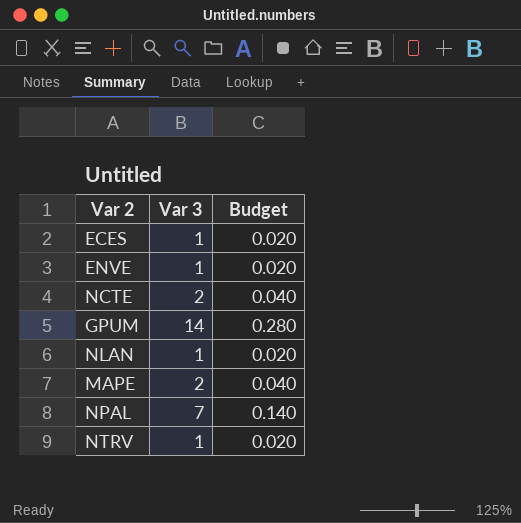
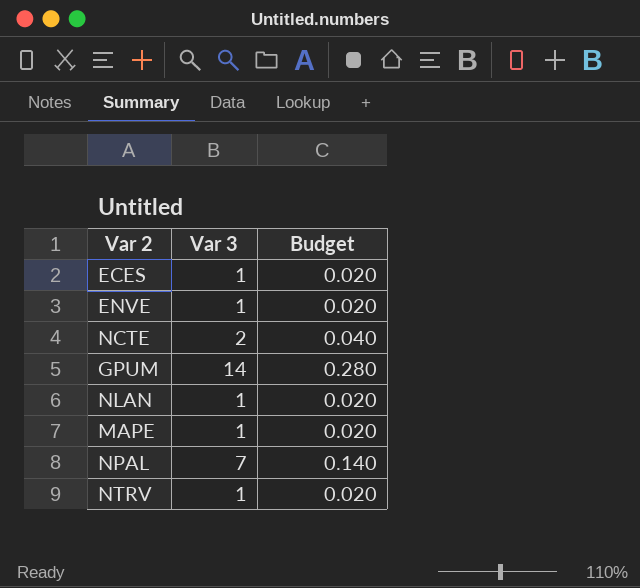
MAPE | Var 3: 2 -> 1
MAPE | Budget: 0.040 -> 0.020

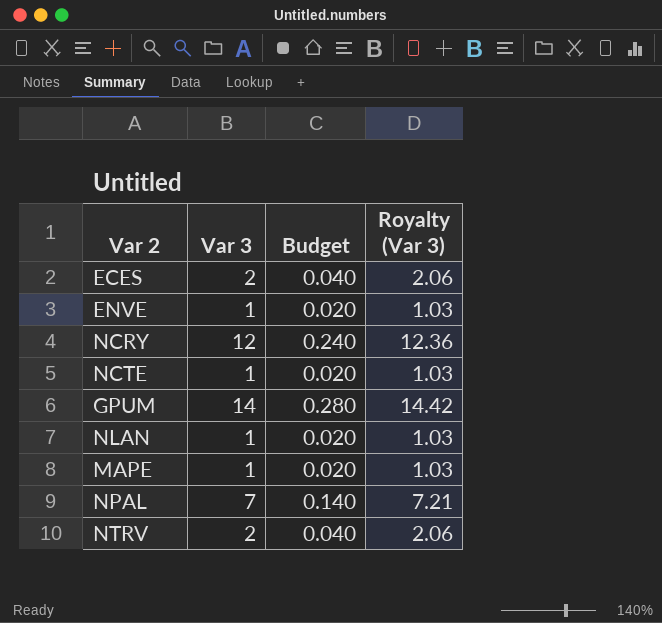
column Royalty (Var 3) | formula: none -> [Var 3] * 1.03
ECES | Var 3: 1 -> 2
ECES | Budget: 0.020 -> 0.040
row NCRY: none -> 12 | 0.240 | 12.36
NCTE | Var 3: 2 -> 1
NCTE | Budget: 0.040 -> 0.020
NTRV | Var 3: 1 -> 2
NTRV | Budget: 0.020 -> 0.040

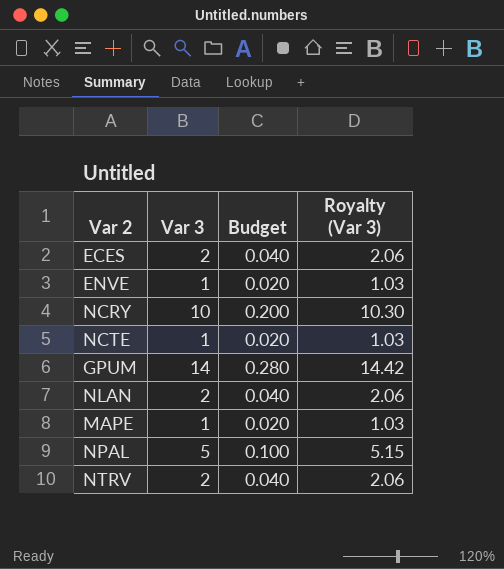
NCRY | Var 3: 12 -> 10
NCRY | Budget: 0.240 -> 0.200
NCRY | Royalty (Var 3): 12.36 -> 10.30
NLAN | Var 3: 1 -> 2
NLAN | Budget: 0.020 -> 0.040
NLAN | Royalty (Var 3): 1.03 -> 2.06
NPAL | Var 3: 7 -> 5
NPAL | Budget: 0.140 -> 0.100
NPAL | Royalty (Var 3): 7.21 -> 5.15

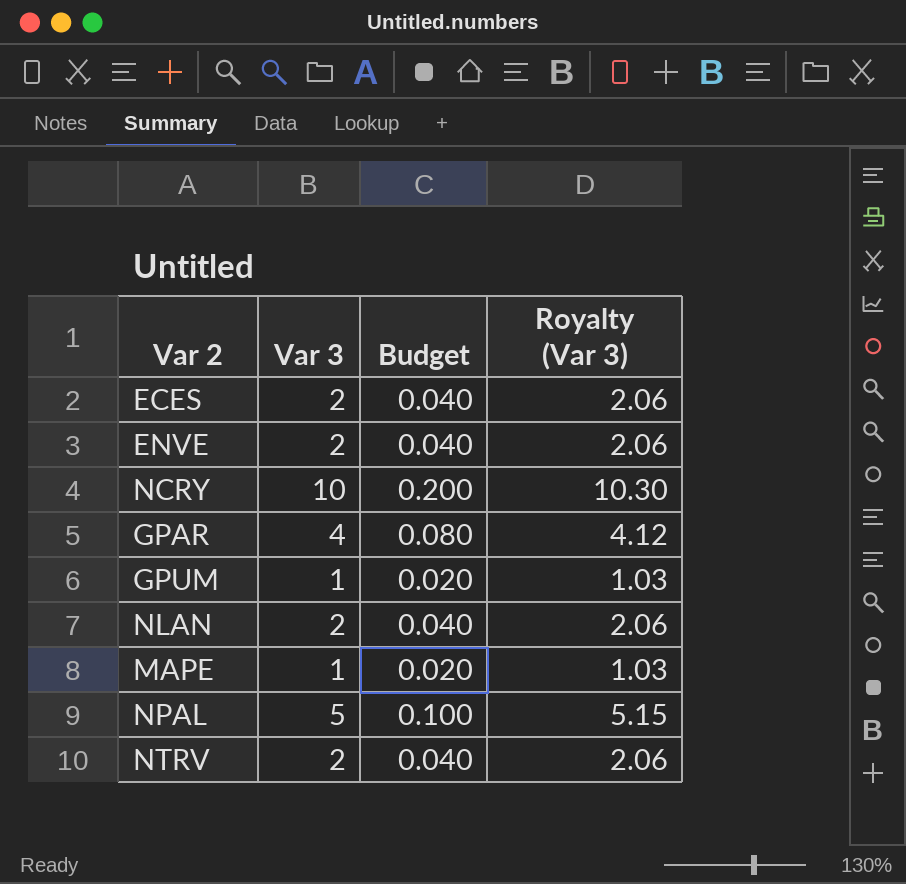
row NCTE: 1 | 0.020 | 1.03 -> none
ENVE | Var 3: 1 -> 2
ENVE | Budget: 0.020 -> 0.040
ENVE | Royalty (Var 3): 1.03 -> 2.06
row GPAR: none -> 4 | 0.080 | 4.12
GPUM | Var 3: 14 -> 1
GPUM | Budget: 0.280 -> 0.020
GPUM | Royalty (Var 3): 14.42 -> 1.03

